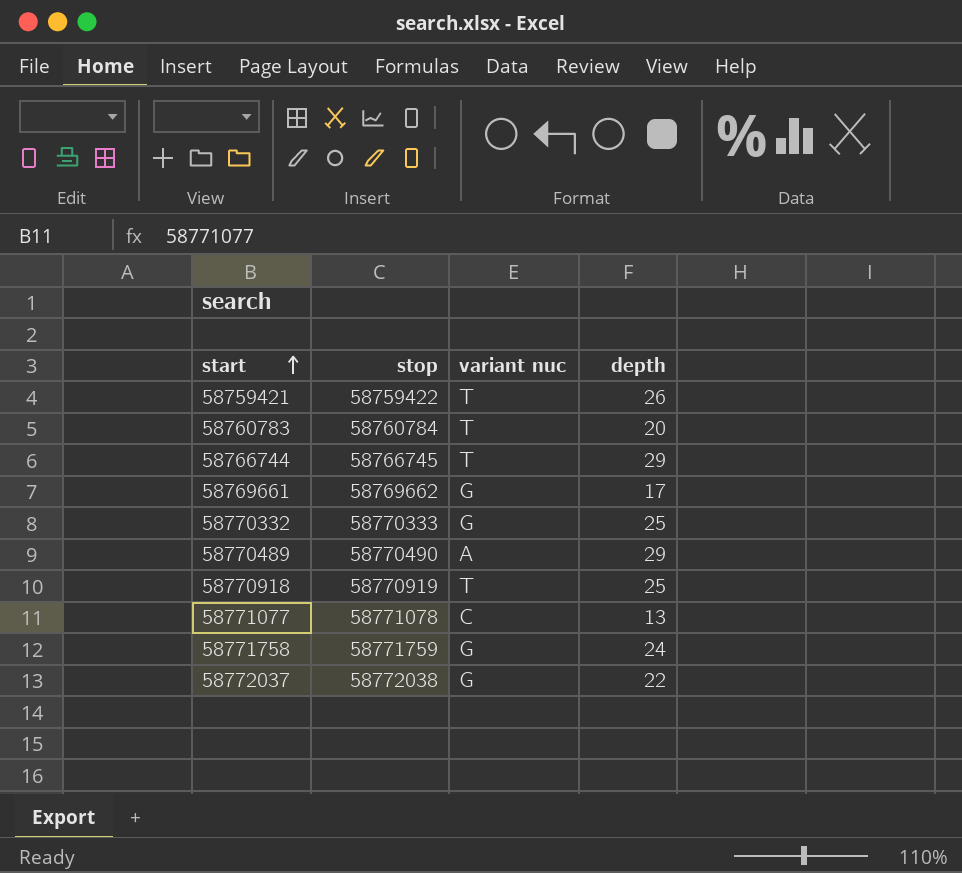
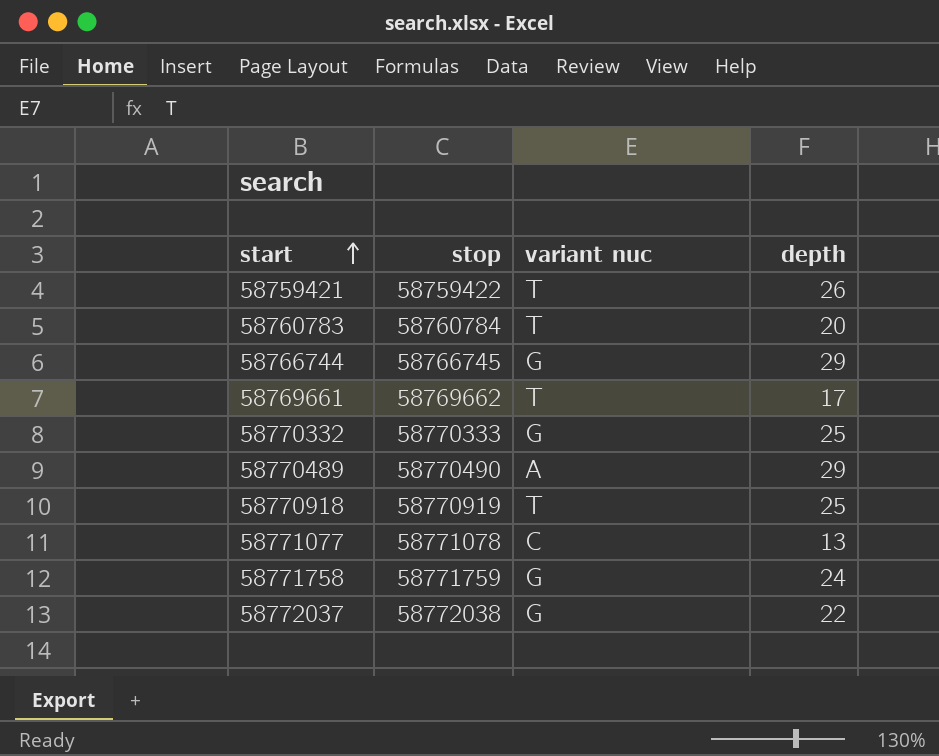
58766744 | variant nuc: T -> G
58769661 | variant nuc: G -> T

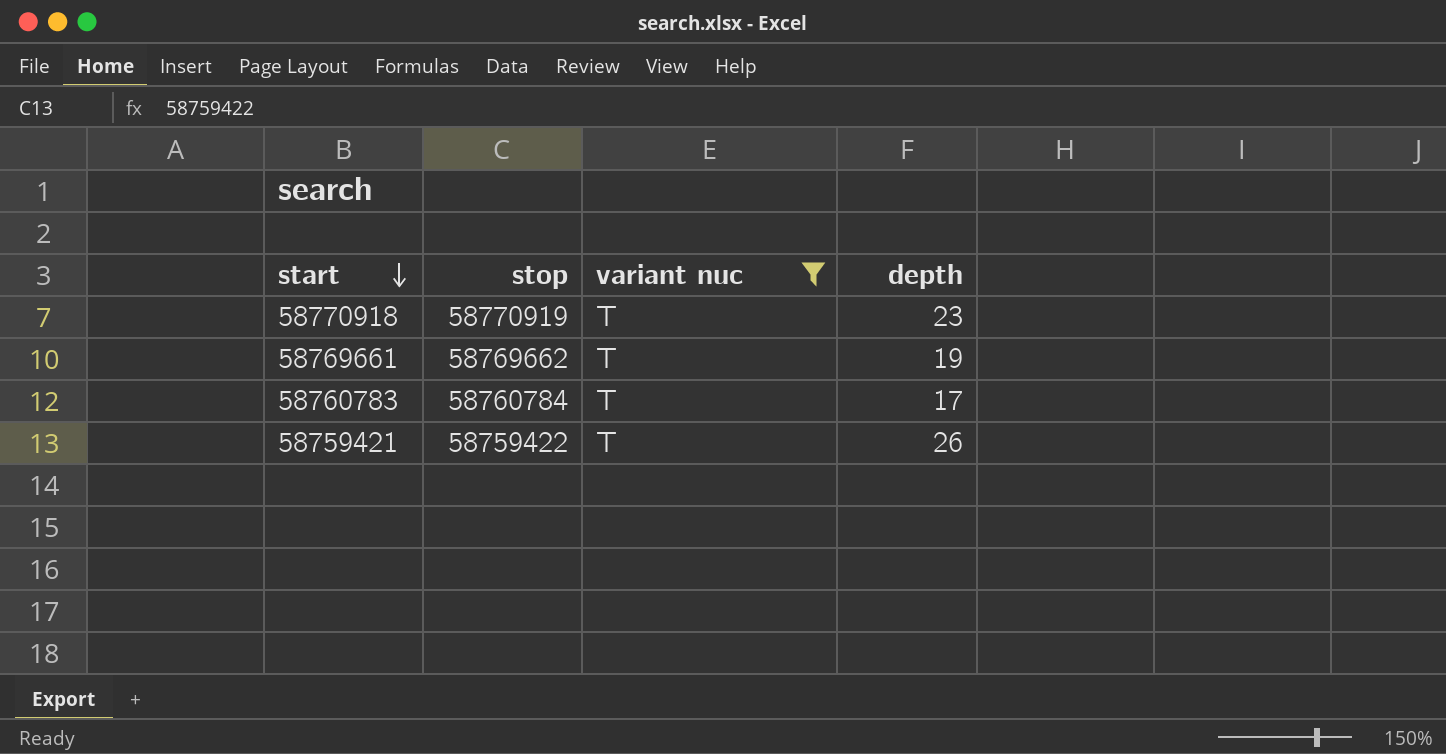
filter: none -> variant nuc = T
row order: start ascending -> start descending
58770918 | depth: 25 -> 23
58769661 | depth: 17 -> 19
58760783 | depth: 20 -> 17

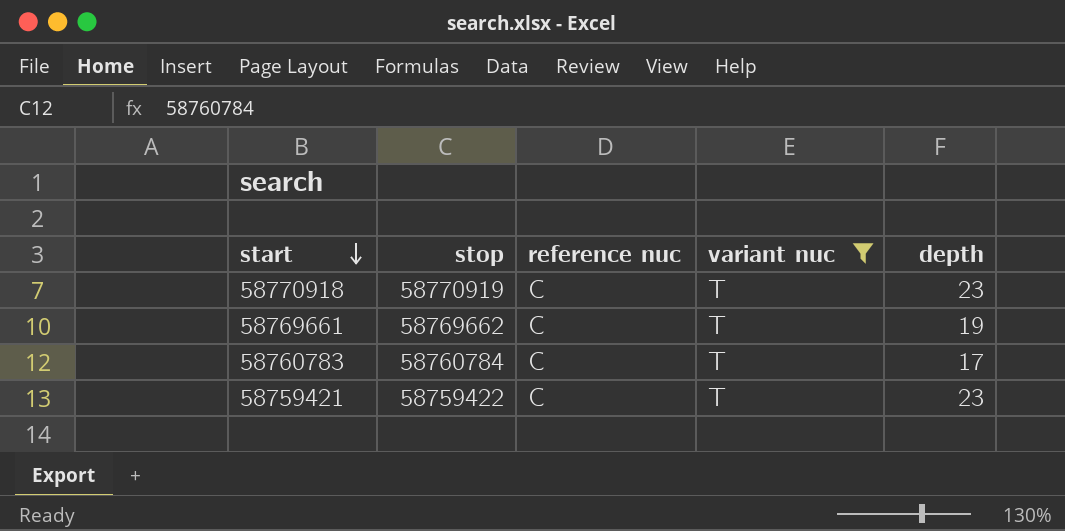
column reference nuc | position: none -> 3
58759421 | depth: 26 -> 23

